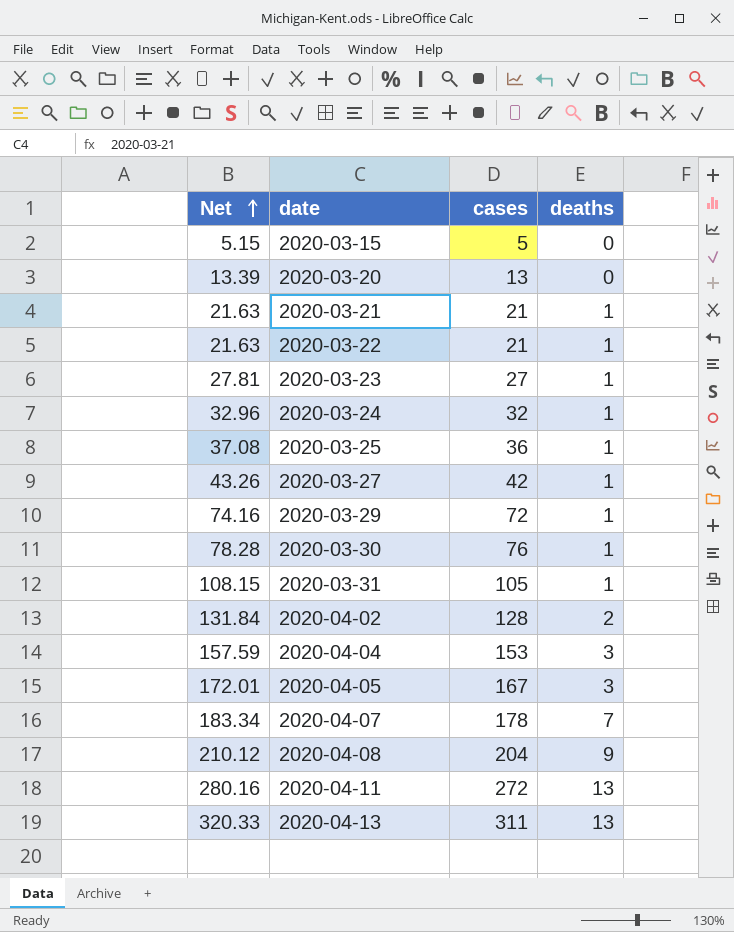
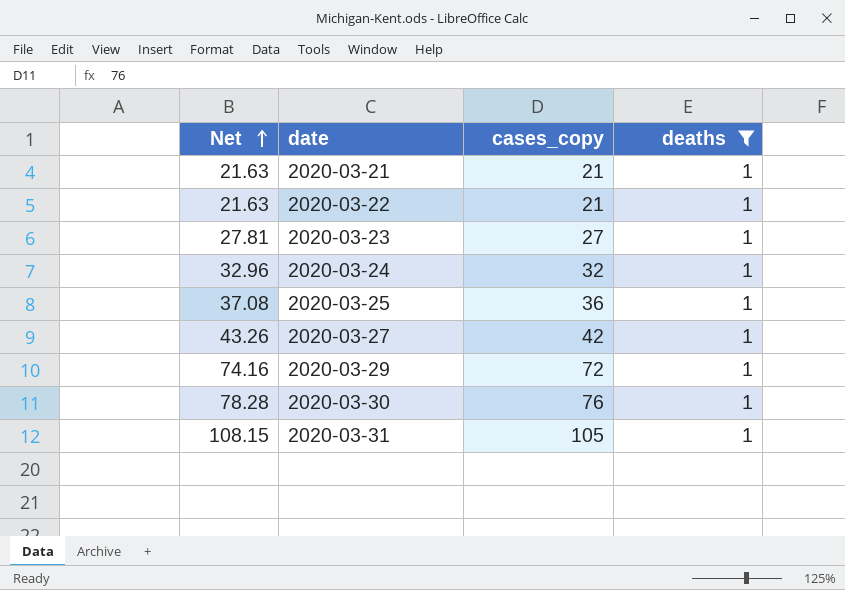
filter: none -> deaths = 1
column name: cases -> cases_copy

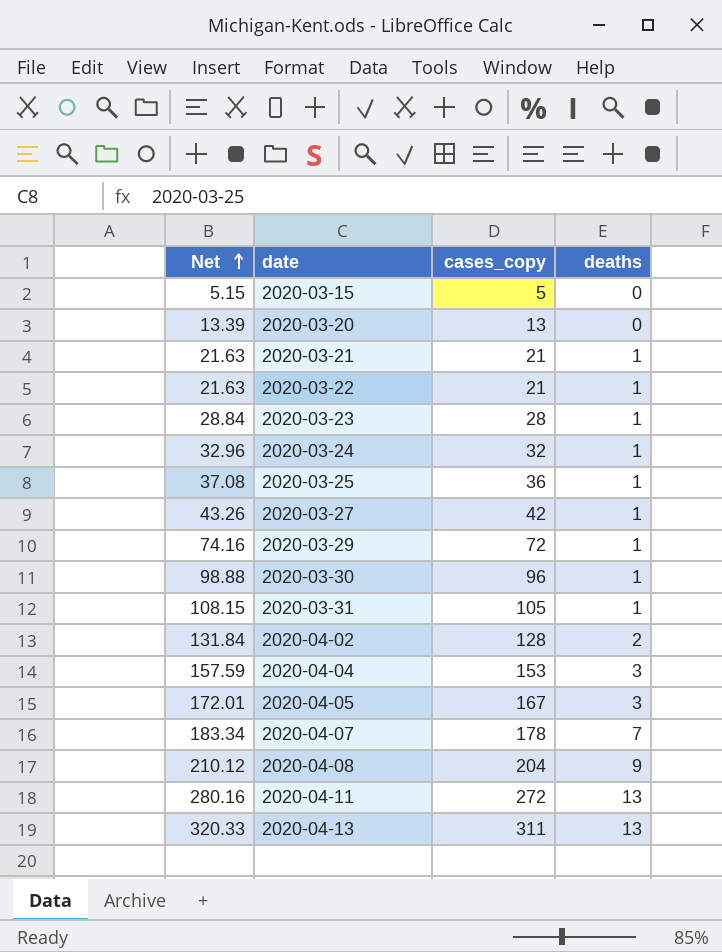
filter: deaths = 1 -> none
2020-03-23 | Net: 27.81 -> 28.84
2020-03-23 | cases_copy: 27 -> 28
2020-03-30 | Net: 78.28 -> 98.88
2020-03-30 | cases_copy: 76 -> 96

